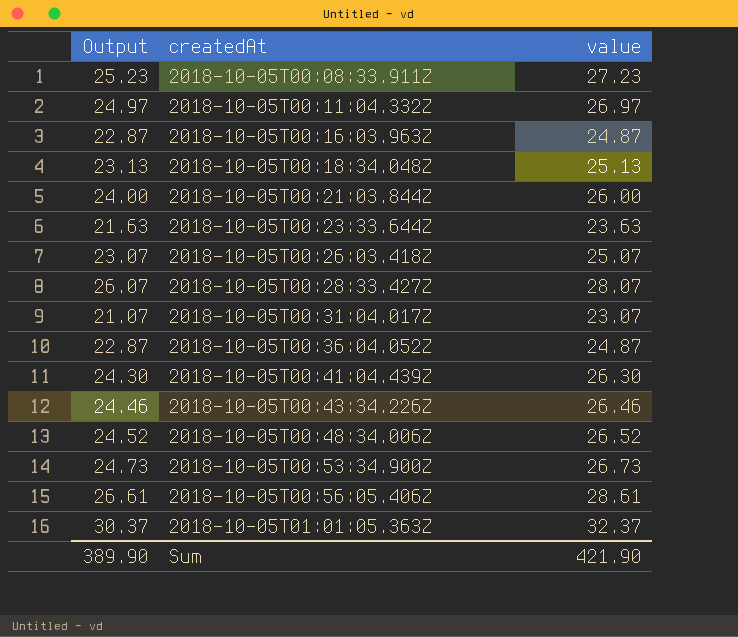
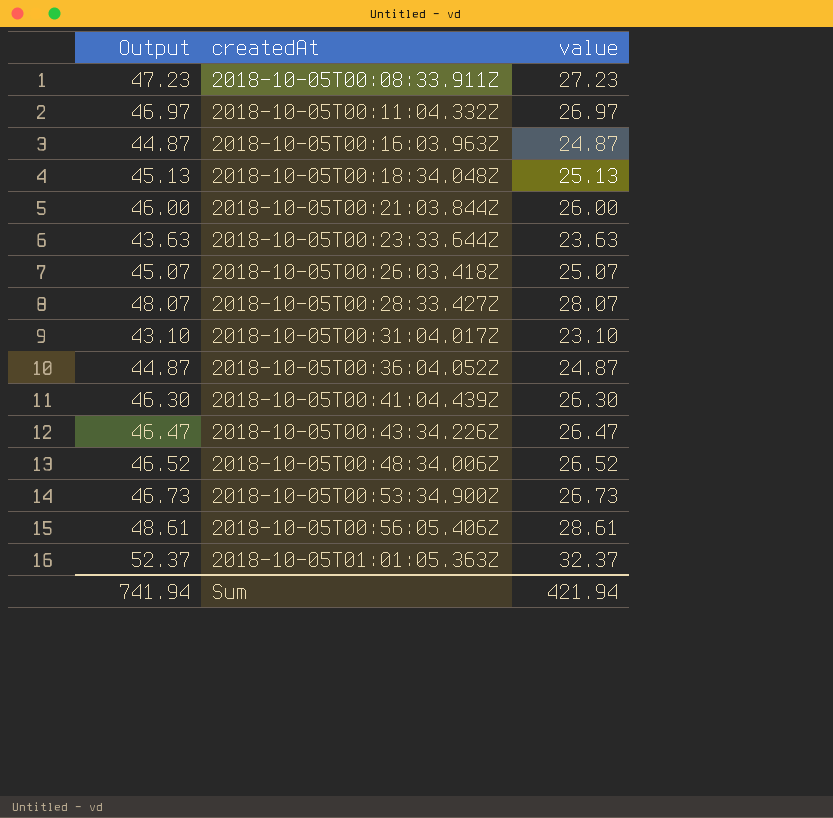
column Output | formula: [value] - 2 -> [value] + 20
2018-10-05T00:31:04.017Z | value: 23.07 -> 23.10
2018-10-05T00:43:34.226Z | value: 26.46 -> 26.47
Sum | Output: 389.90 -> 741.94
Sum | value: 421.90 -> 421.94

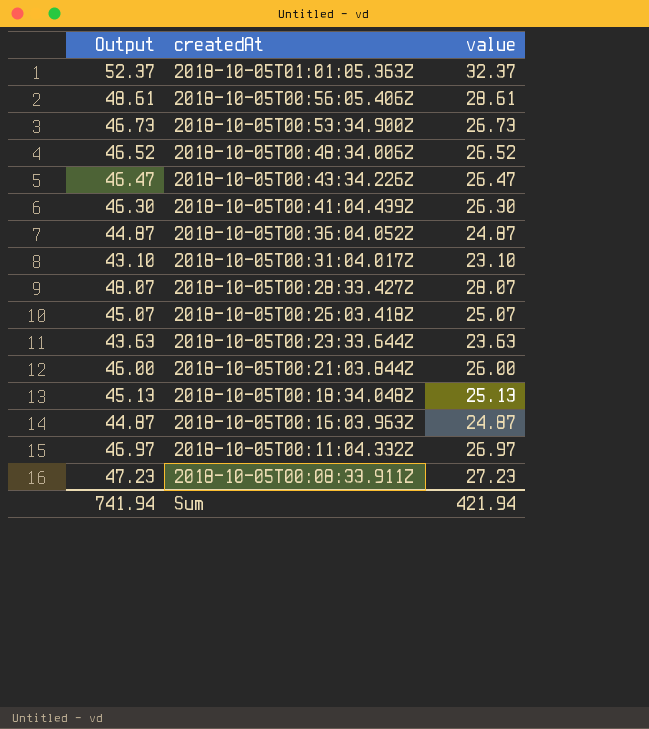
row order: createdAt ascending -> createdAt descending

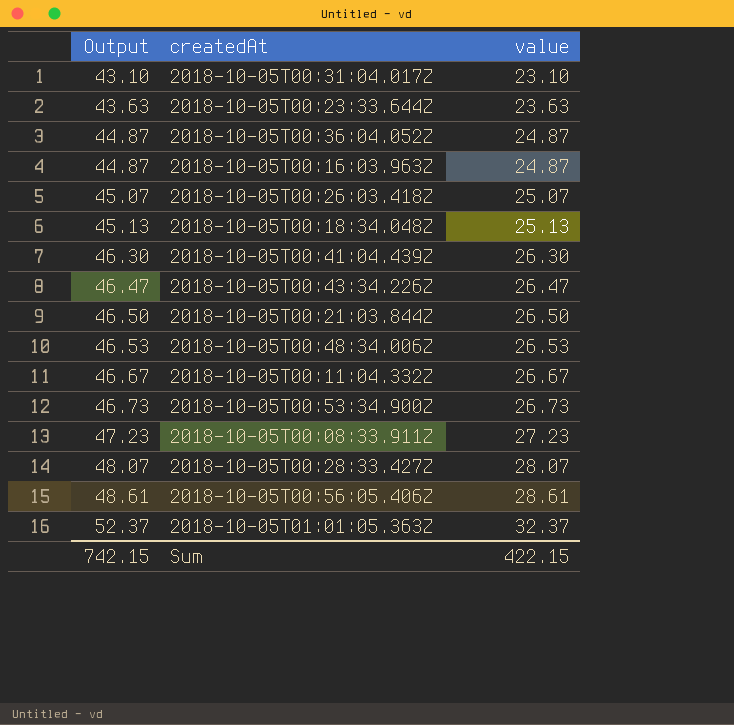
row order: createdAt descending -> Output ascending
2018-10-05T00:21:03.844Z | Output: 46.00 -> 46.50
2018-10-05T00:21:03.844Z | value: 26.00 -> 26.50
2018-10-05T00:48:34.006Z | Output: 46.52 -> 46.53
2018-10-05T00:48:34.006Z | value: 26.52 -> 26.53
2018-10-05T00:11:04.332Z | Output: 46.97 -> 46.67
2018-10-05T00:11:04.332Z | value: 26.97 -> 26.67
Sum | Output: 741.94 -> 742.15
Sum | value: 421.94 -> 422.15

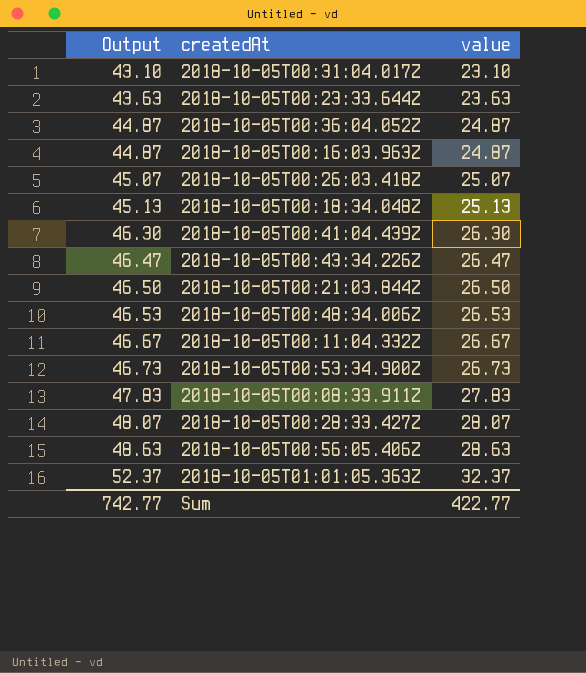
2018-10-05T00:08:33.911Z | Output: 47.23 -> 47.83
2018-10-05T00:08:33.911Z | value: 27.23 -> 27.83
2018-10-05T00:56:05.406Z | Output: 48.61 -> 48.63
2018-10-05T00:56:05.406Z | value: 28.61 -> 28.63
Sum | Output: 742.15 -> 742.77
Sum | value: 422.15 -> 422.77

